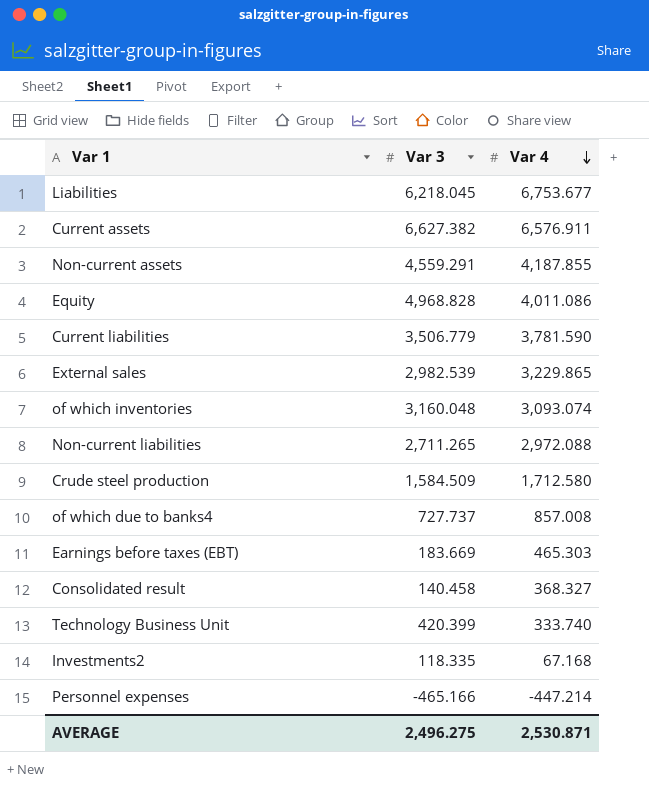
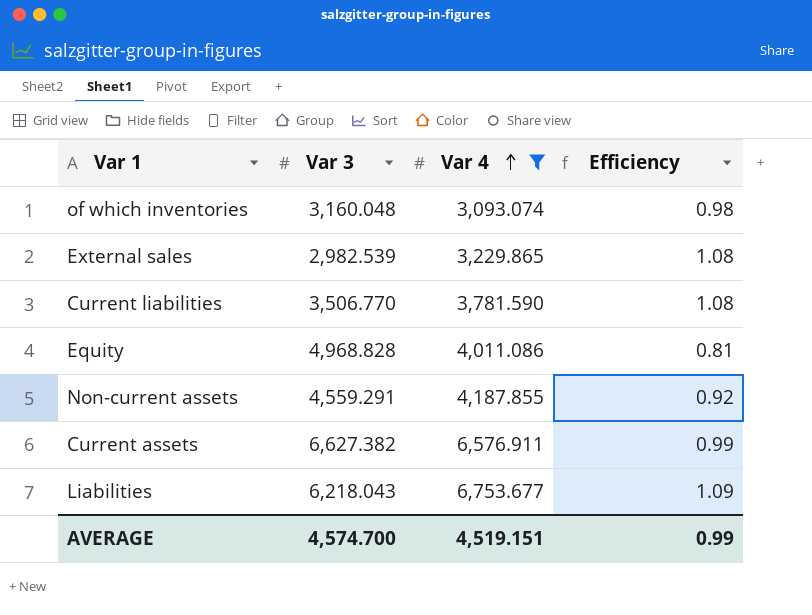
filter: none -> Var 4 >= 3,093.074
row order: Var 4 descending -> Var 4 ascending
column Efficiency | formula: none -> [Var 4] / [Var 3]
Current liabilities | Var 3: 3,506.779 -> 3,506.770
Liabilities | Var 3: 6,218.045 -> 6,218.043
AVERAGE | Var 3: 2,496.275 -> 4,574.700
AVERAGE | Var 4: 2,530.871 -> 4,519.151

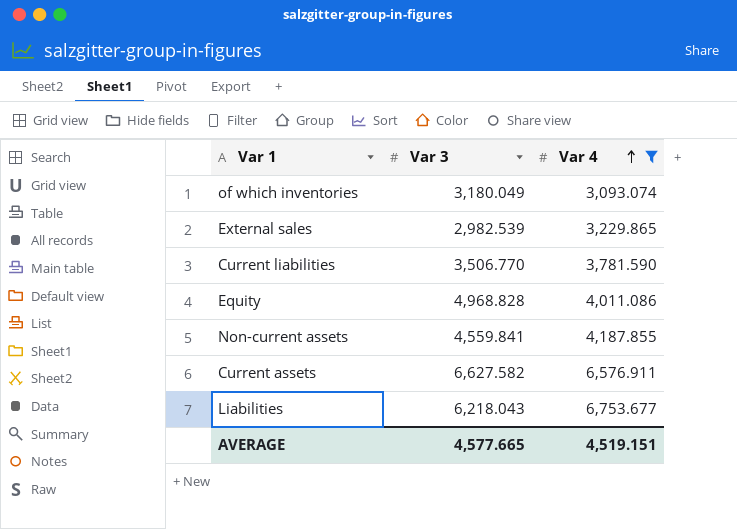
column Efficiency | formula: [Var 4] / [Var 3] -> none
of which inventories | Var 3: 3,160.048 -> 3,180.049
Non-current assets | Var 3: 4,559.291 -> 4,559.841
Current assets | Var 3: 6,627.382 -> 6,627.582
AVERAGE | Var 3: 4,574.700 -> 4,577.665

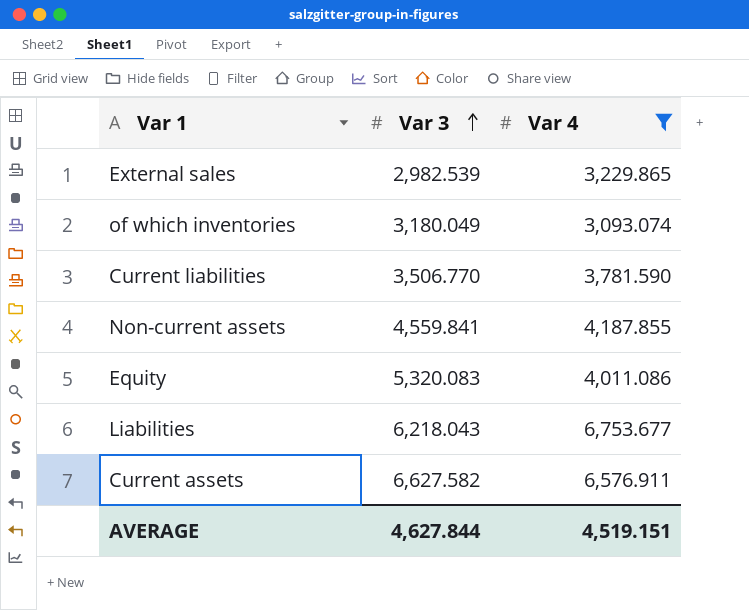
row order: Var 4 ascending -> Var 3 ascending
Equity | Var 3: 4,968.828 -> 5,320.083
AVERAGE | Var 3: 4,577.665 -> 4,627.844

